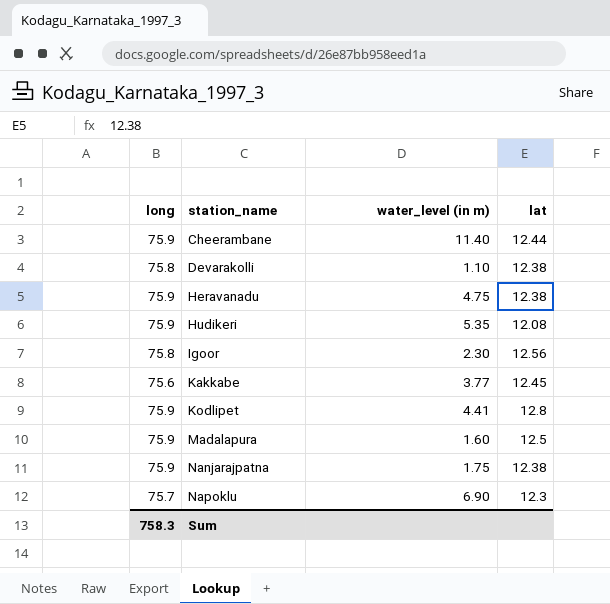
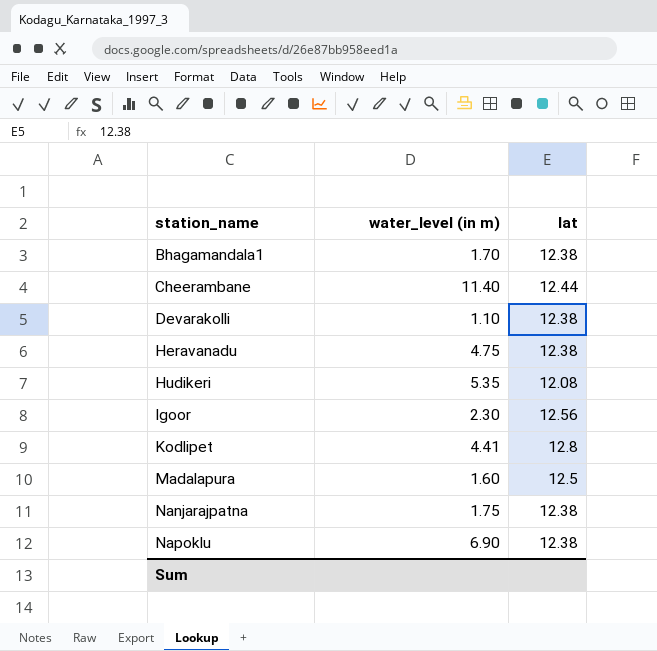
column long | position: 1 -> none
row Kakkabe: 75.6 | 3.77 | 12.45 -> none
row Bhagamandala1: none -> 1.70 | 12.38
Napoklu | lat: 12.3 -> 12.38

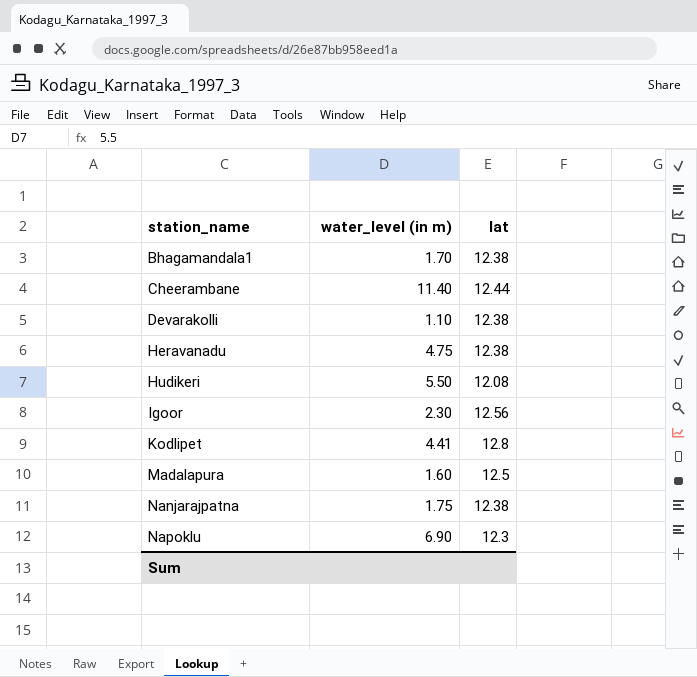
Hudikeri | water_level (in m): 5.35 -> 5.50
Napoklu | lat: 12.38 -> 12.3

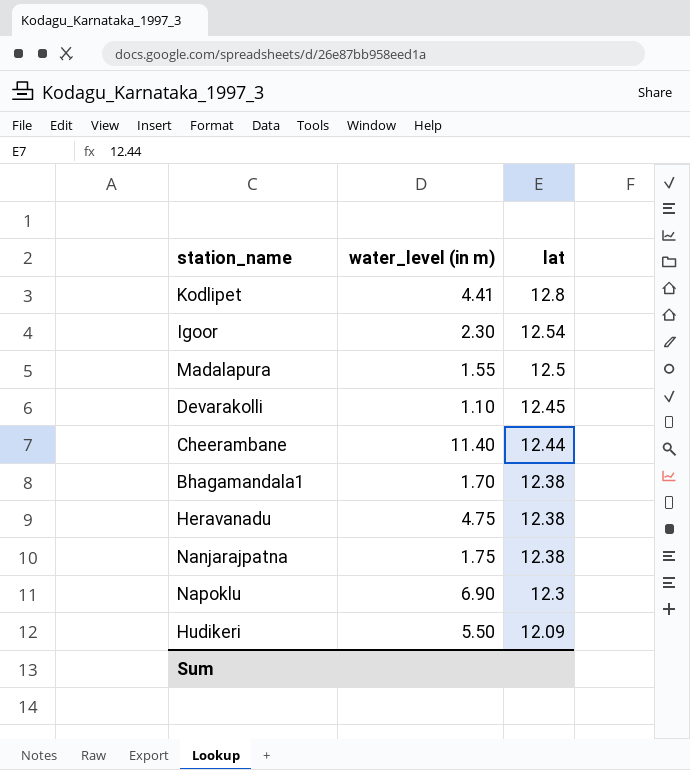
row order: station_name ascending -> lat descending
Igoor | lat: 12.56 -> 12.54
Madalapura | water_level (in m): 1.60 -> 1.55
Devarakolli | lat: 12.38 -> 12.45
Hudikeri | lat: 12.08 -> 12.09

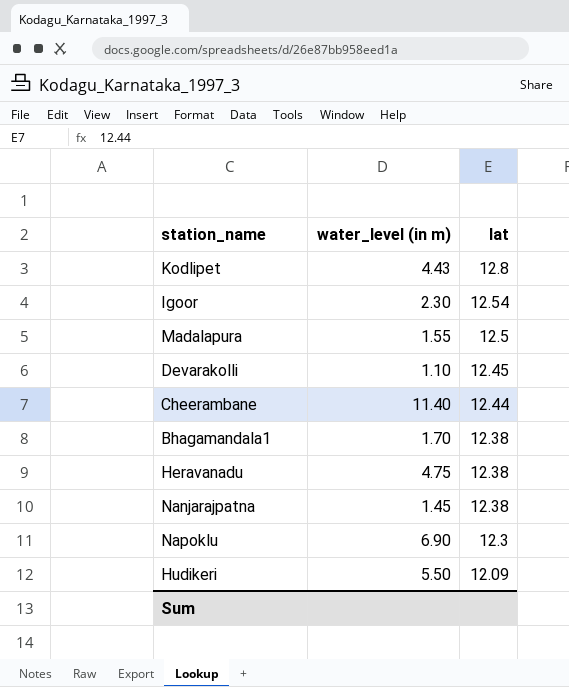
Kodlipet | water_level (in m): 4.41 -> 4.43
Nanjarajpatna | water_level (in m): 1.75 -> 1.45

